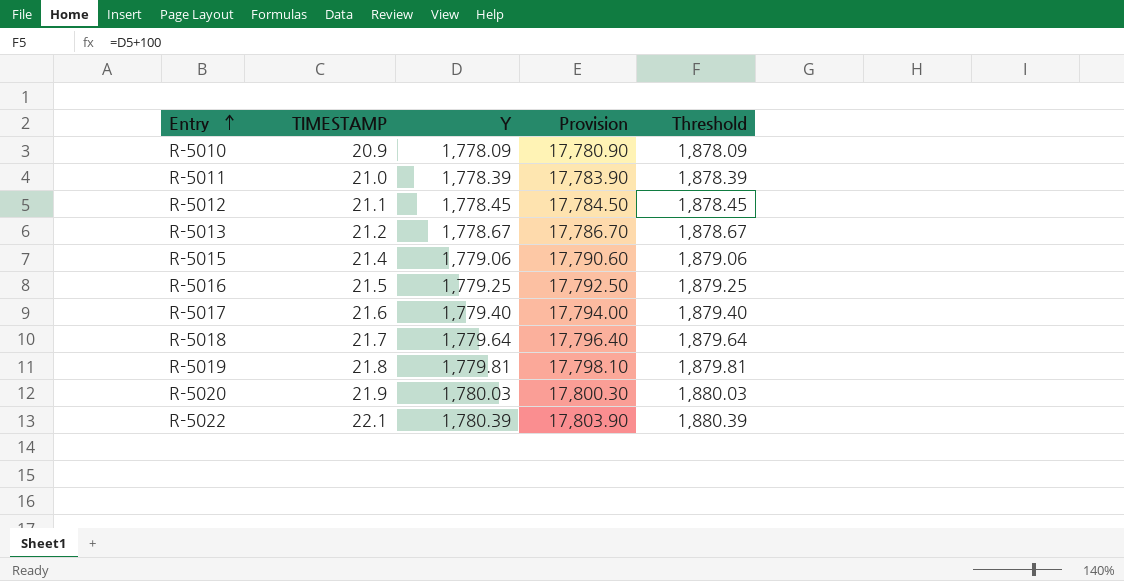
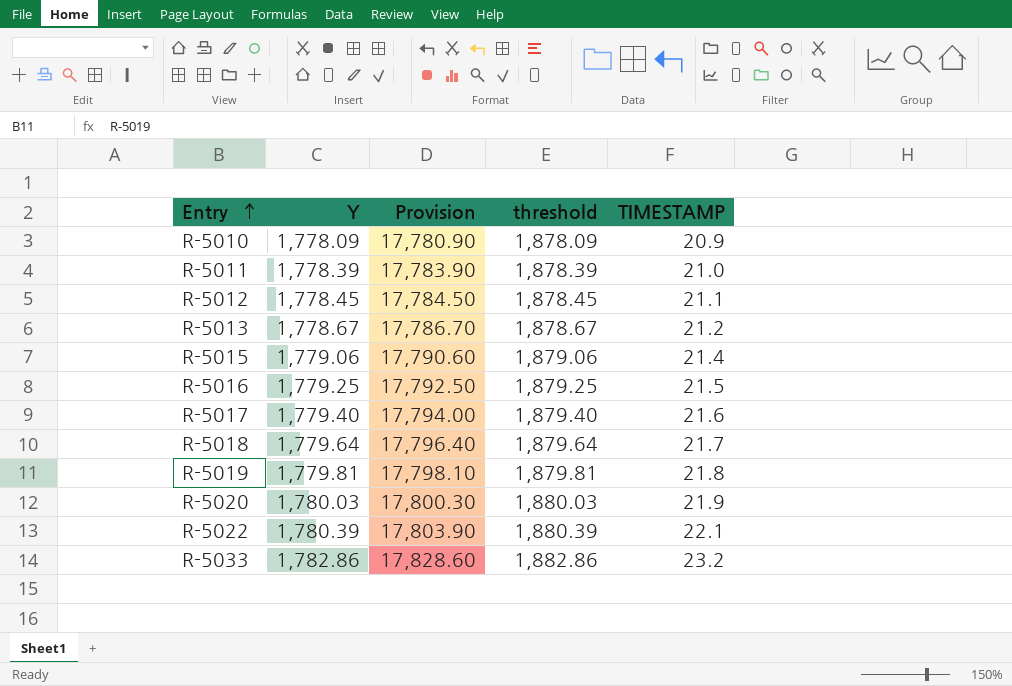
column name: Threshold -> threshold
column TIMESTAMP | position: 2 -> 5
row R-5033: none -> 1,782.86 | 17,828.60 | 1,882.86 | 23.2

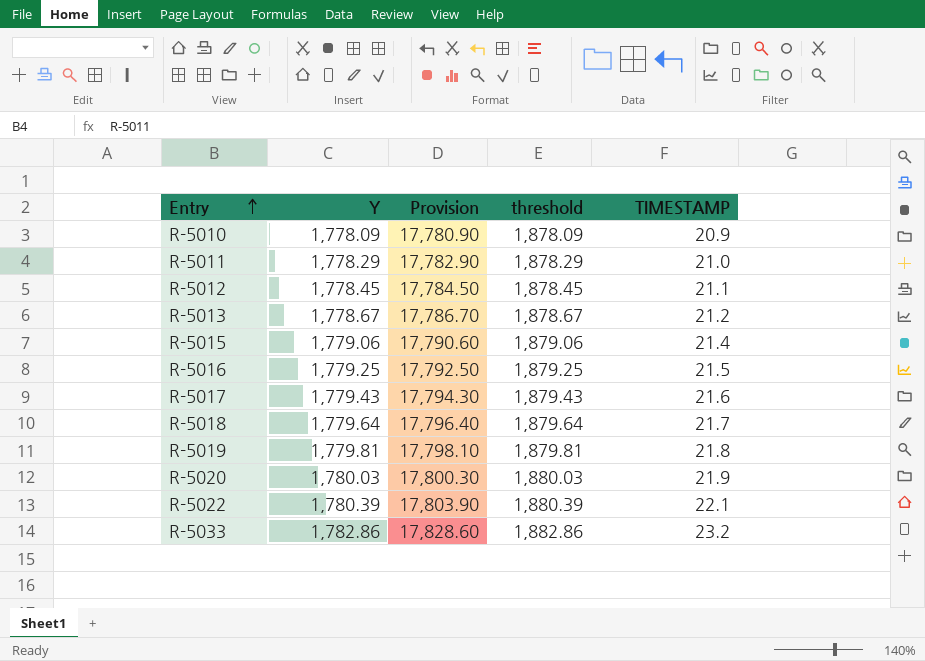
R-5011 | Y: 1,778.39 -> 1,778.29
R-5011 | Provision: 17,783.90 -> 17,782.90
R-5011 | threshold: 1,878.39 -> 1,878.29
R-5017 | Y: 1,779.40 -> 1,779.43
R-5017 | Provision: 17,794.00 -> 17,794.30
R-5017 | threshold: 1,879.40 -> 1,879.43

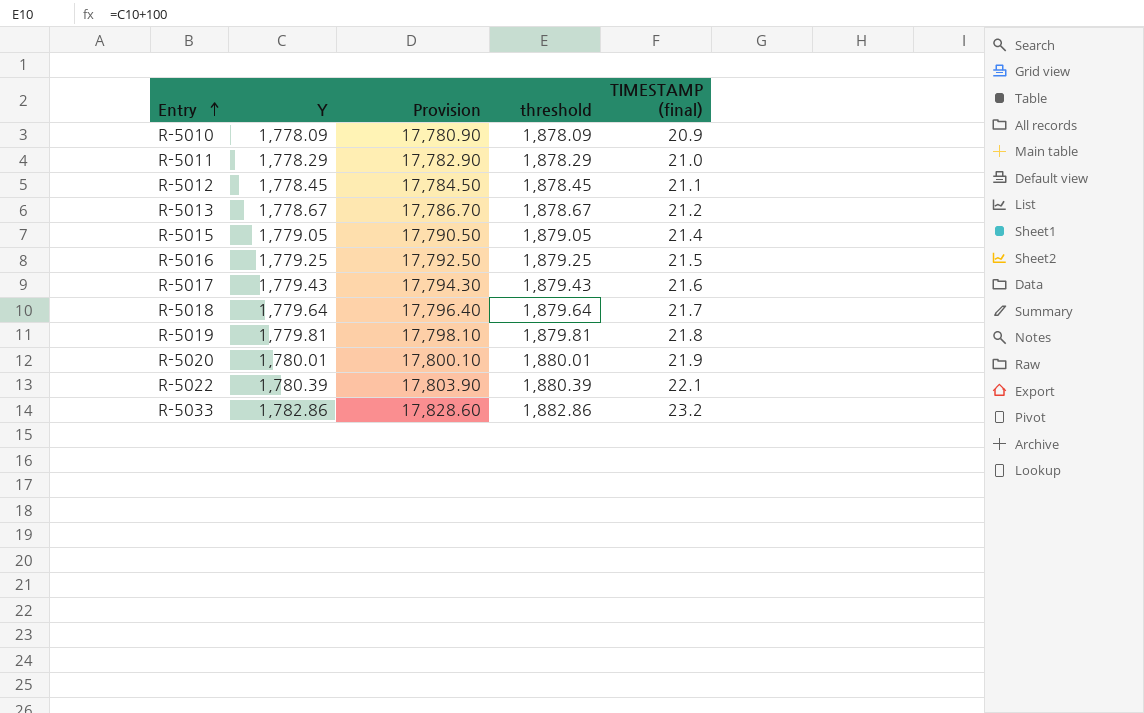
column name: TIMESTAMP -> TIMESTAMP (final)
R-5015 | Y: 1,779.06 -> 1,779.05
R-5015 | Provision: 17,790.60 -> 17,790.50
R-5015 | threshold: 1,879.06 -> 1,879.05
R-5020 | Y: 1,780.03 -> 1,780.01
R-5020 | Provision: 17,800.30 -> 17,800.10
R-5020 | threshold: 1,880.03 -> 1,880.01

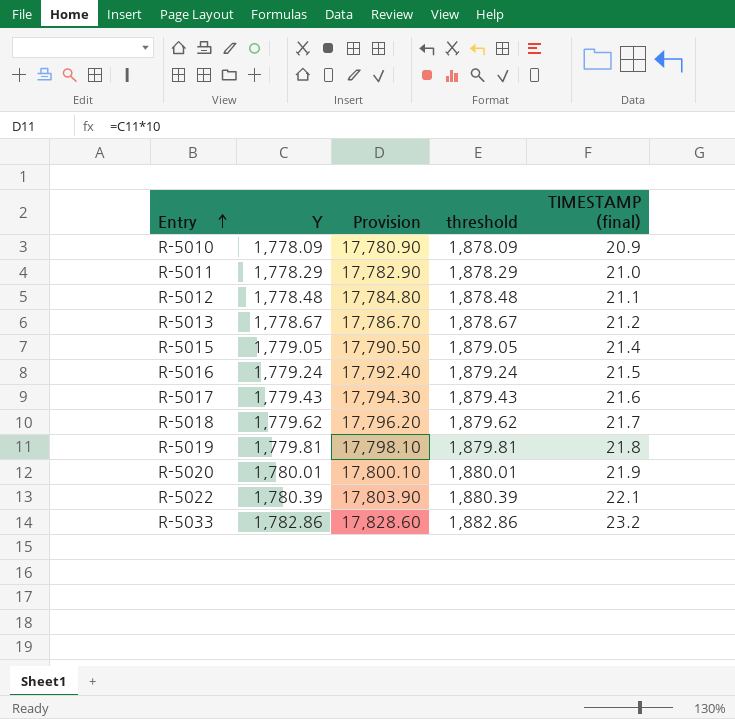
R-5012 | Y: 1,778.45 -> 1,778.48
R-5012 | Provision: 17,784.50 -> 17,784.80
R-5012 | threshold: 1,878.45 -> 1,878.48
R-5016 | Y: 1,779.25 -> 1,779.24
R-5016 | Provision: 17,792.50 -> 17,792.40
R-5016 | threshold: 1,879.25 -> 1,879.24
R-5018 | Y: 1,779.64 -> 1,779.62
R-5018 | Provision: 17,796.40 -> 17,796.20
R-5018 | threshold: 1,879.64 -> 1,879.62

